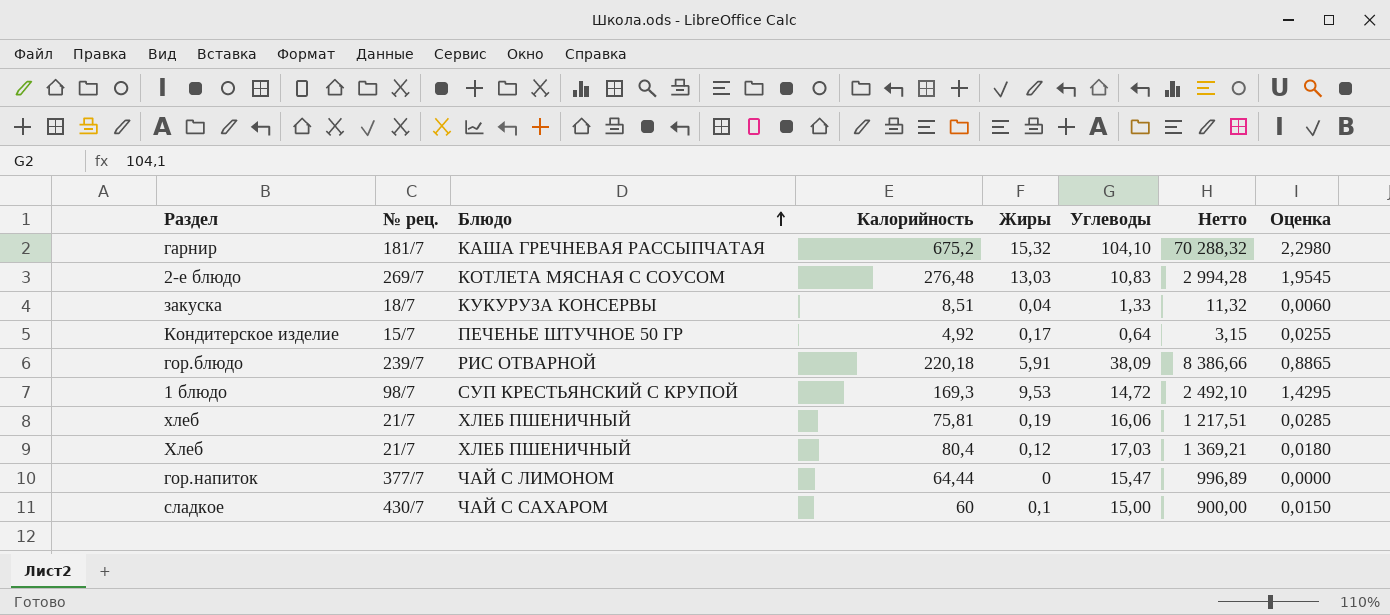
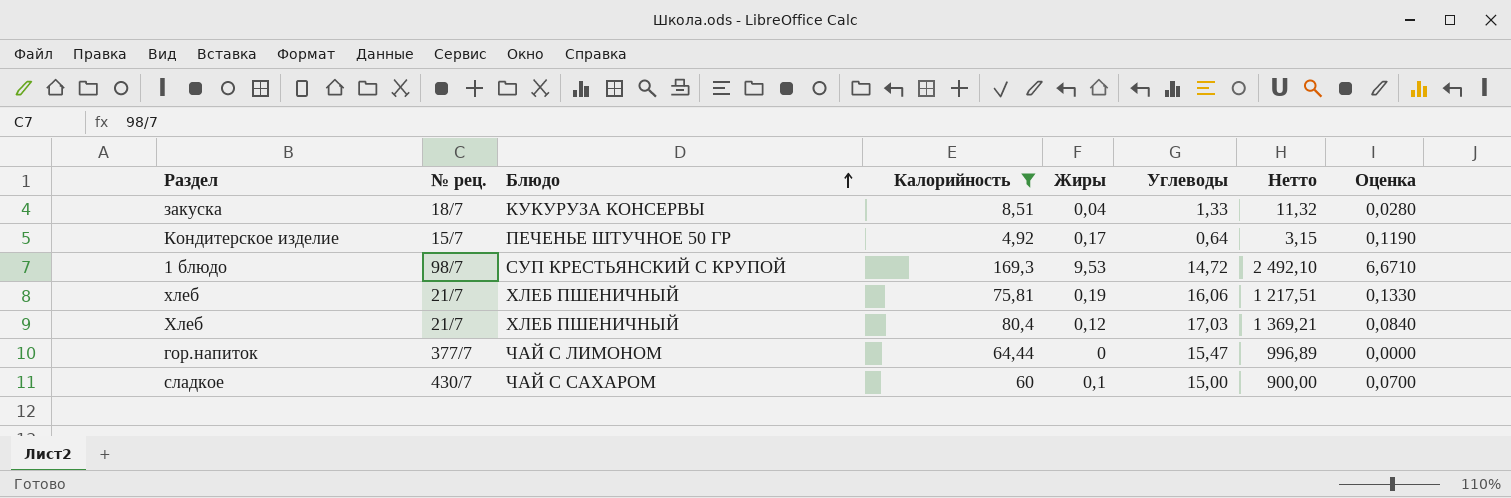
filter: none -> Калорийность <= 169,3
column Оценка | formula: [Жиры] * 0,15 -> [Жиры] * 0,7

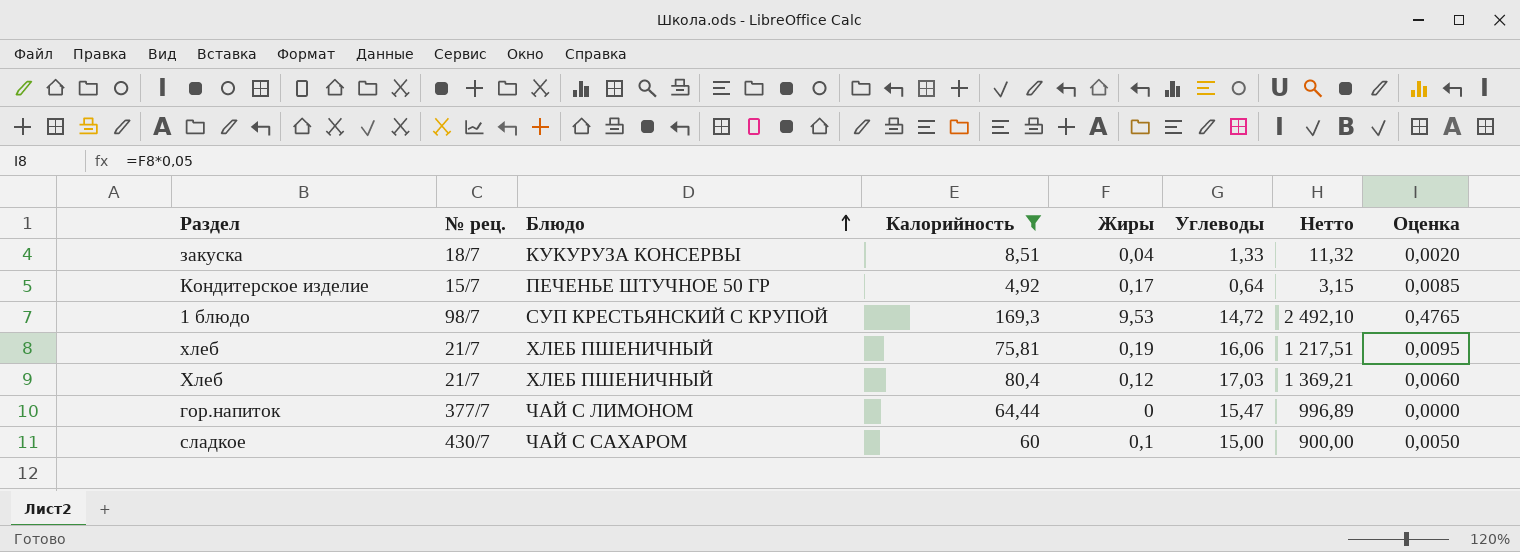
column Оценка | formula: [Жиры] * 0,7 -> [Жиры] * 0,05

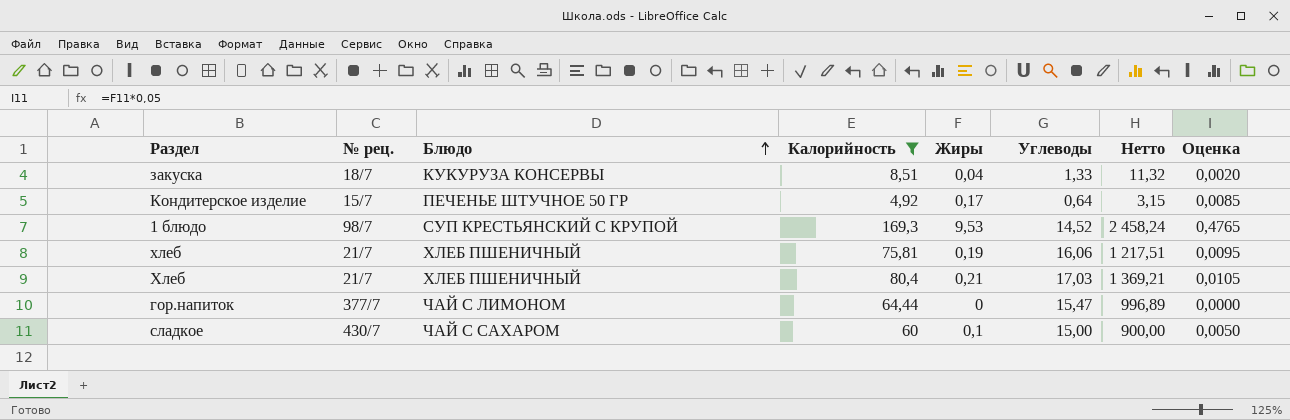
1 блюдо | Углеводы: 14,72 -> 14,52
1 блюдо | Нетто: 2 492,10 -> 2 458,24
Хлеб | Жиры: 0,12 -> 0,21
Хлеб | Оценка: 0,0060 -> 0,0105

